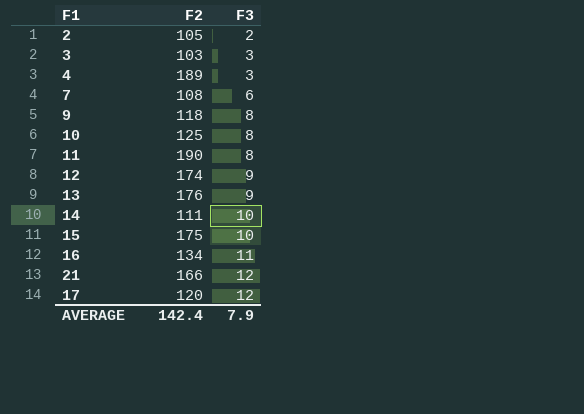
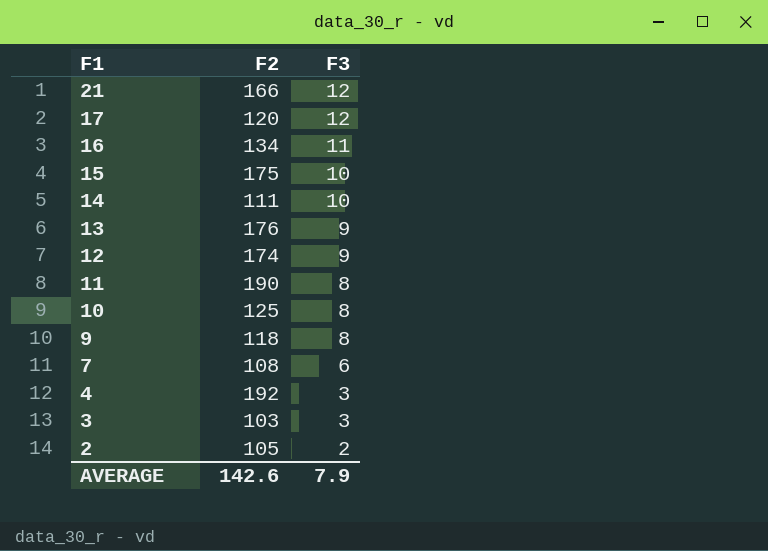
row order: F3 ascending -> F1 descending
4 | F2: 189 -> 192
AVERAGE | F2: 142.4 -> 142.6

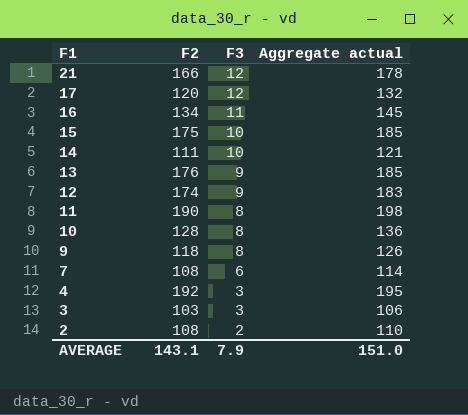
column Aggregate actual | formula: none -> [F2] + [F3]
10 | F2: 125 -> 128
2 | F2: 105 -> 108
AVERAGE | F2: 142.6 -> 143.1

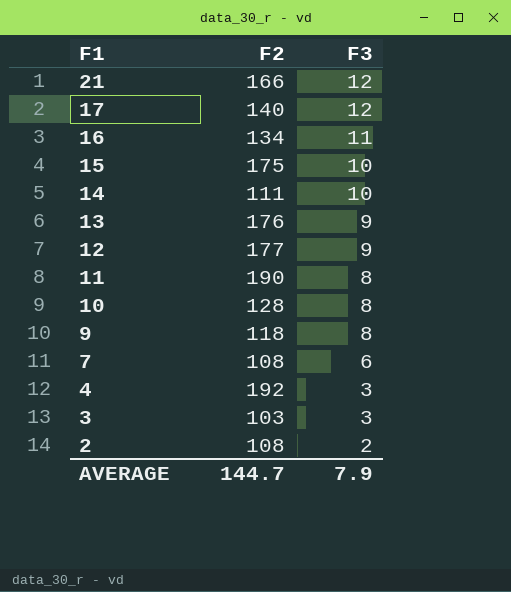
column Aggregate actual | formula: [F2] + [F3] -> none
17 | F2: 120 -> 140
12 | F2: 174 -> 177
AVERAGE | F2: 143.1 -> 144.7

